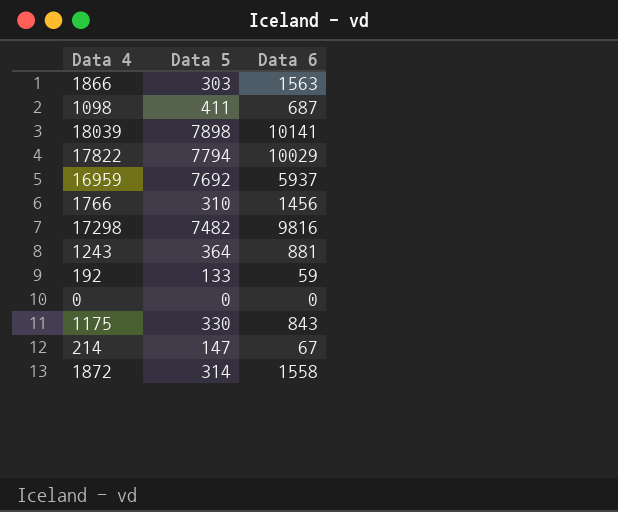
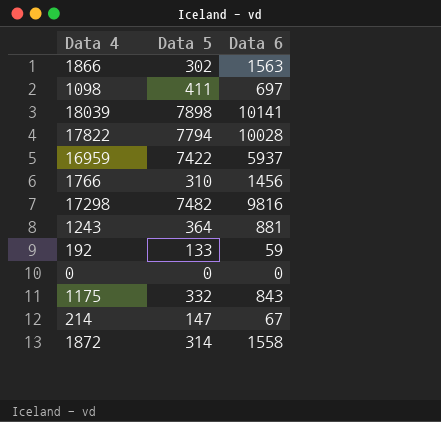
1866 | Data 5: 303 -> 302
1098 | Data 6: 687 -> 697
17822 | Data 6: 10029 -> 10028
16959 | Data 5: 7692 -> 7422
1175 | Data 5: 330 -> 332

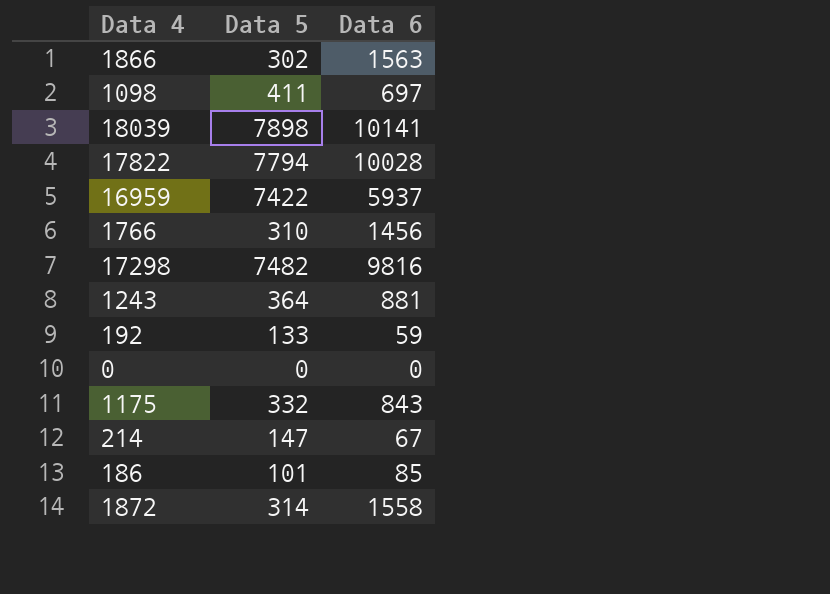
row 186: none -> 101 | 85

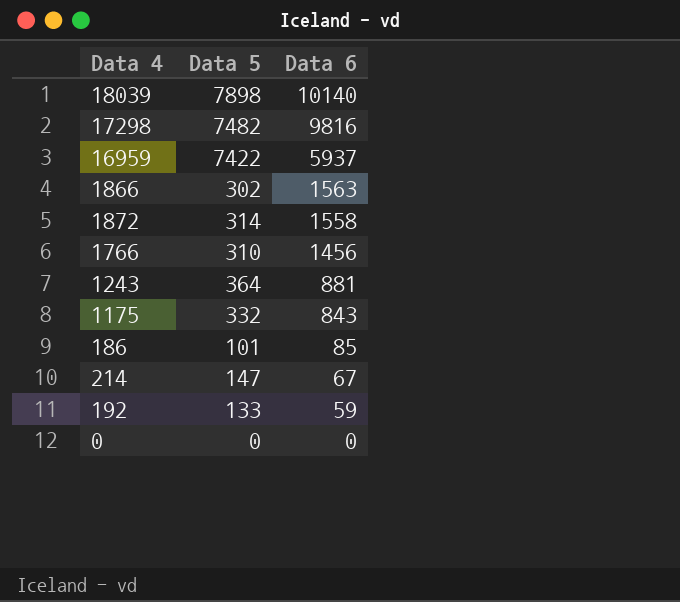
row order: none -> Data 6 descending
row 1098: 411 | 697 -> none
row 17822: 7794 | 10028 -> none
18039 | Data 6: 10141 -> 10140

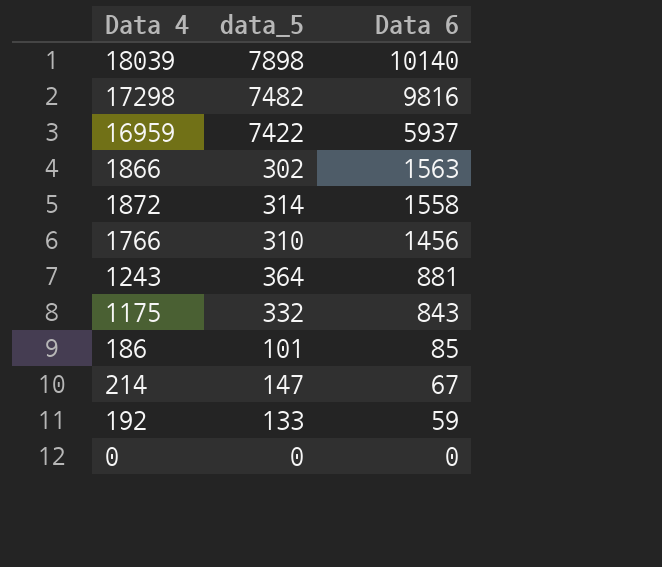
column name: Data 5 -> data_5

